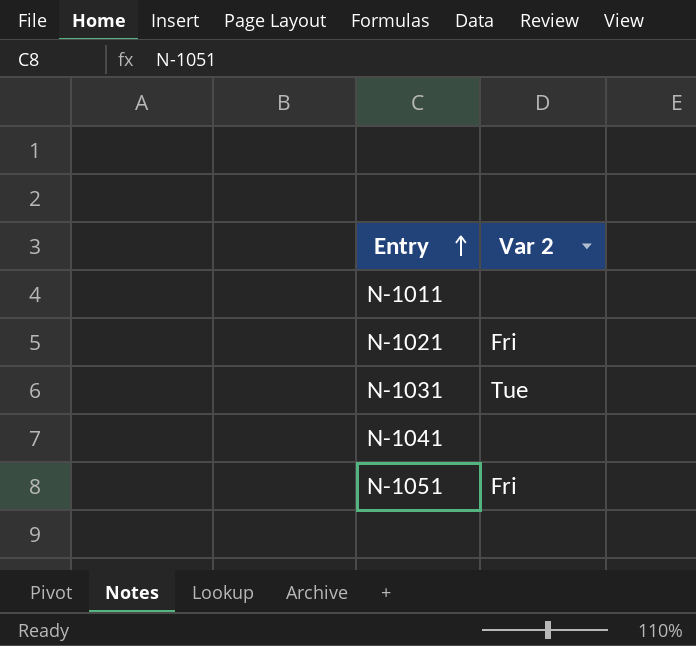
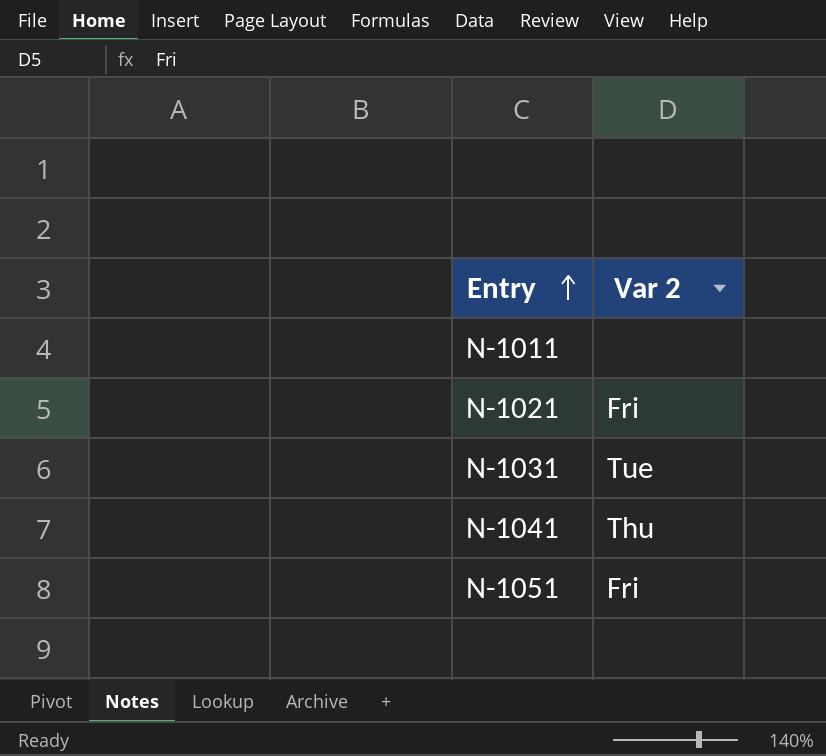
N-1041 | Var 2: none -> Thu

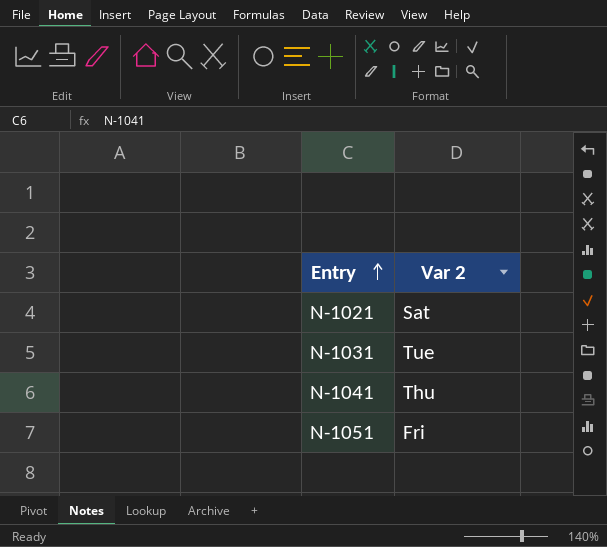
row N-1011: none -> none
N-1021 | Var 2: Fri -> Sat

